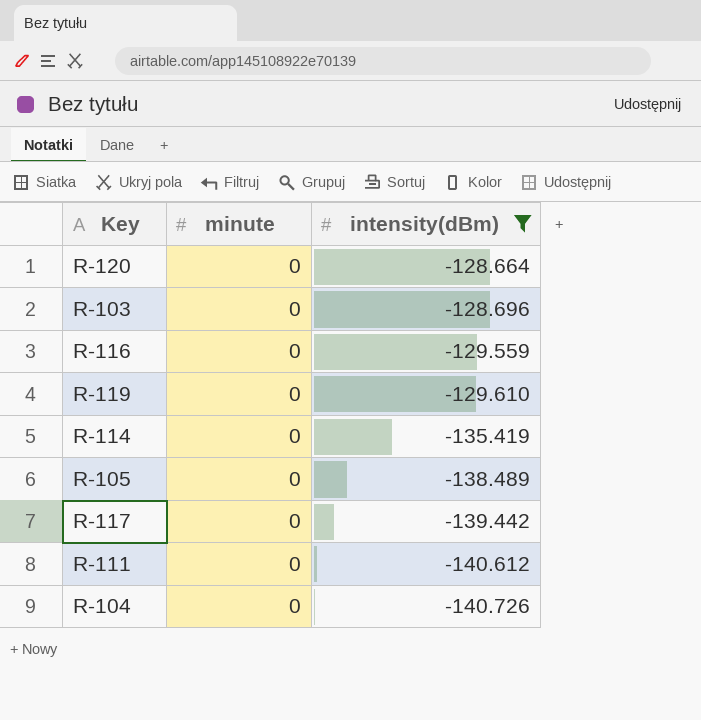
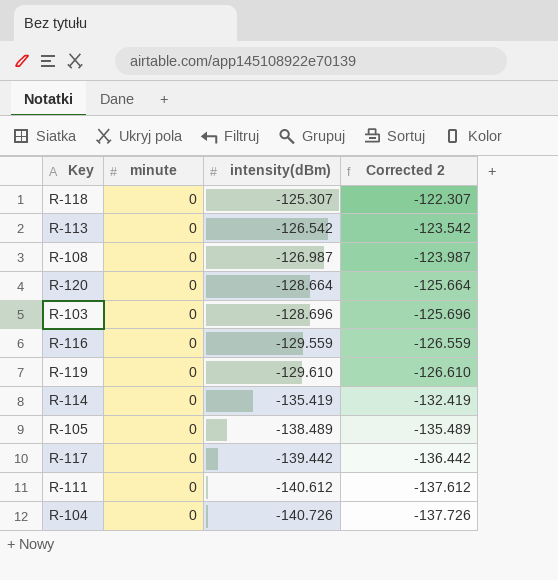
filter: intensity(dBm) <= -128.664 -> none
column Corrected 2 | formula: none -> [intensity(dBm)] + 3

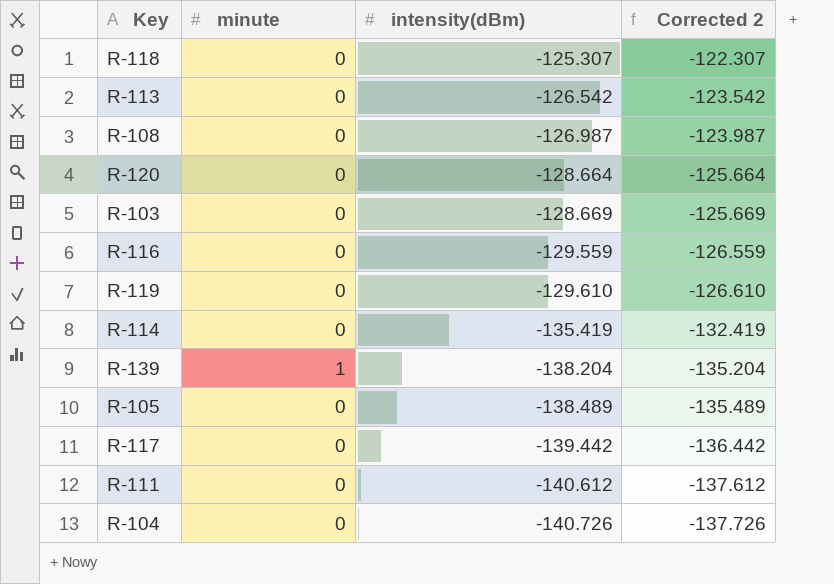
R-103 | intensity(dBm): -128.696 -> -128.669
R-103 | Corrected 2: -125.696 -> -125.669
row R-139: none -> 1 | -138.204 | -135.204

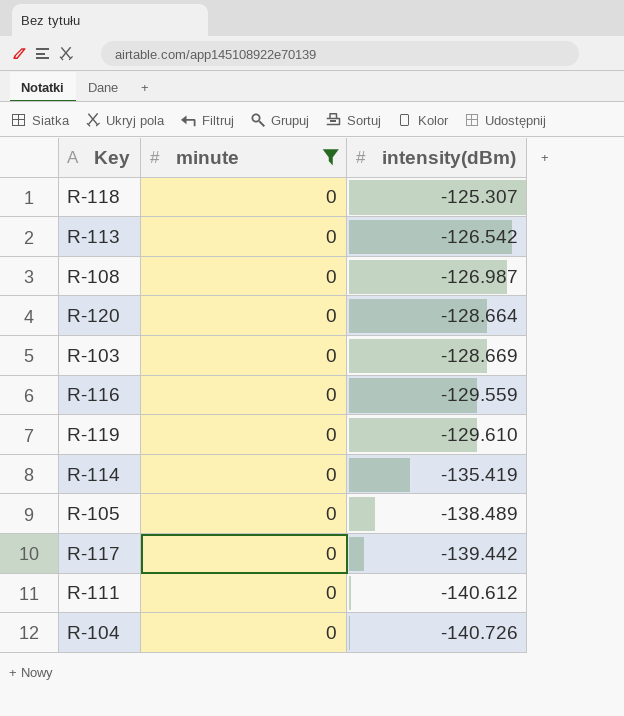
filter: none -> minute = 0
column Corrected 2 | formula: [intensity(dBm)] + 3 -> none

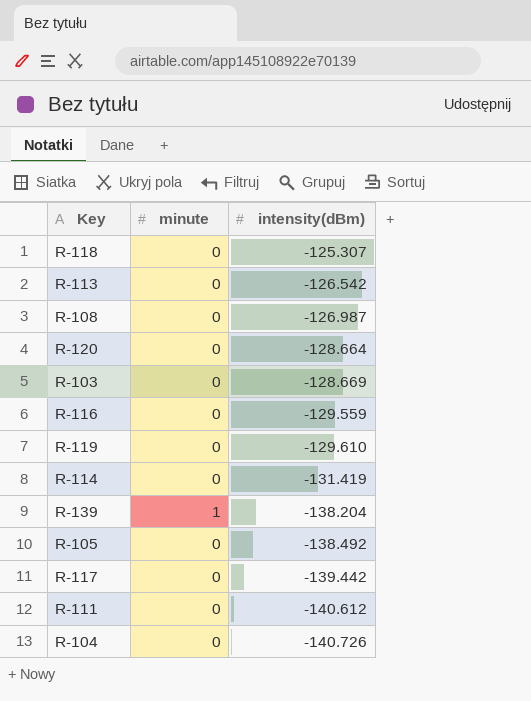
filter: minute = 0 -> none
R-114 | intensity(dBm): -135.419 -> -131.419
R-105 | intensity(dBm): -138.489 -> -138.492

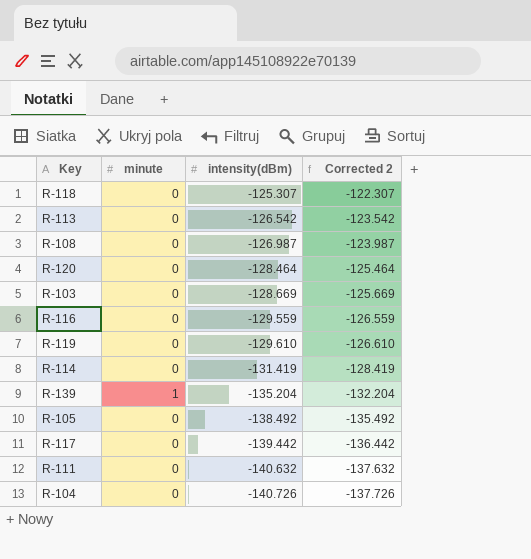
column Corrected 2 | formula: none -> [intensity(dBm)] + 3
R-120 | intensity(dBm): -128.664 -> -128.464
R-139 | intensity(dBm): -138.204 -> -135.204
R-111 | intensity(dBm): -140.612 -> -140.632

